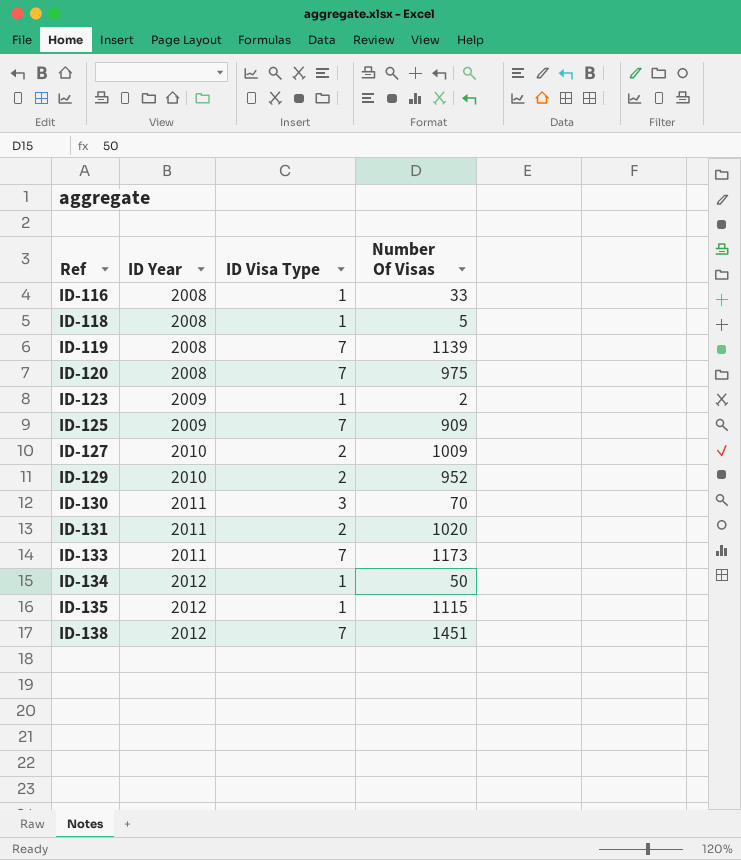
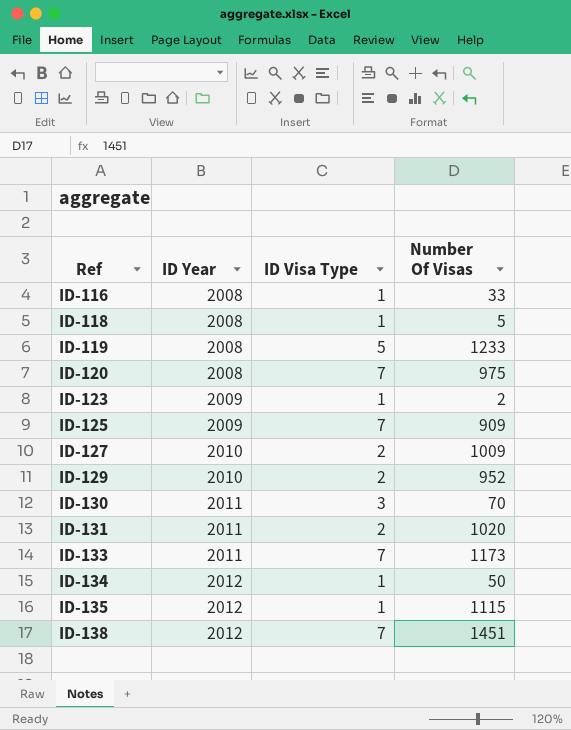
ID-119 | ID Visa Type: 7 -> 5
ID-119 | Number Of Visas: 1139 -> 1233

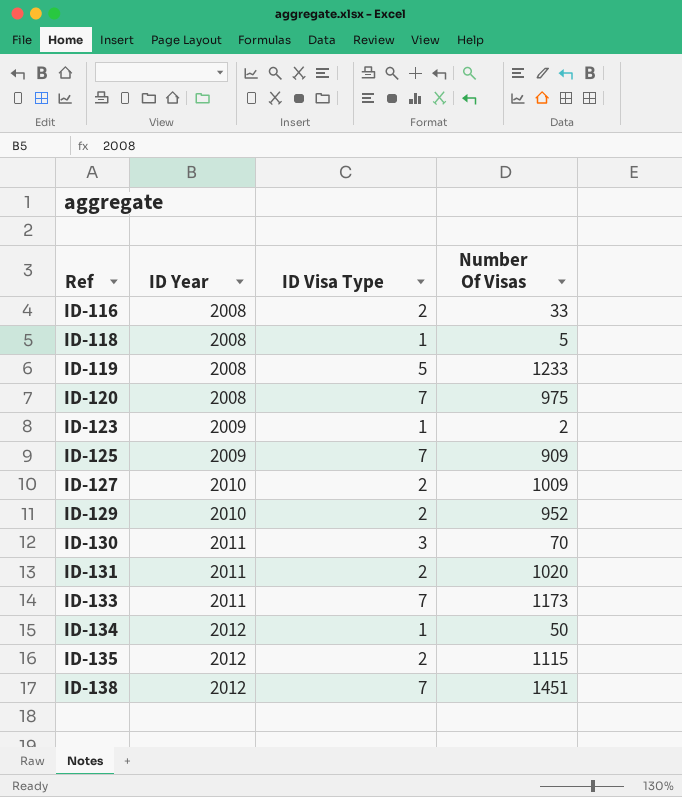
ID-116 | ID Visa Type: 1 -> 2
ID-135 | ID Visa Type: 1 -> 2

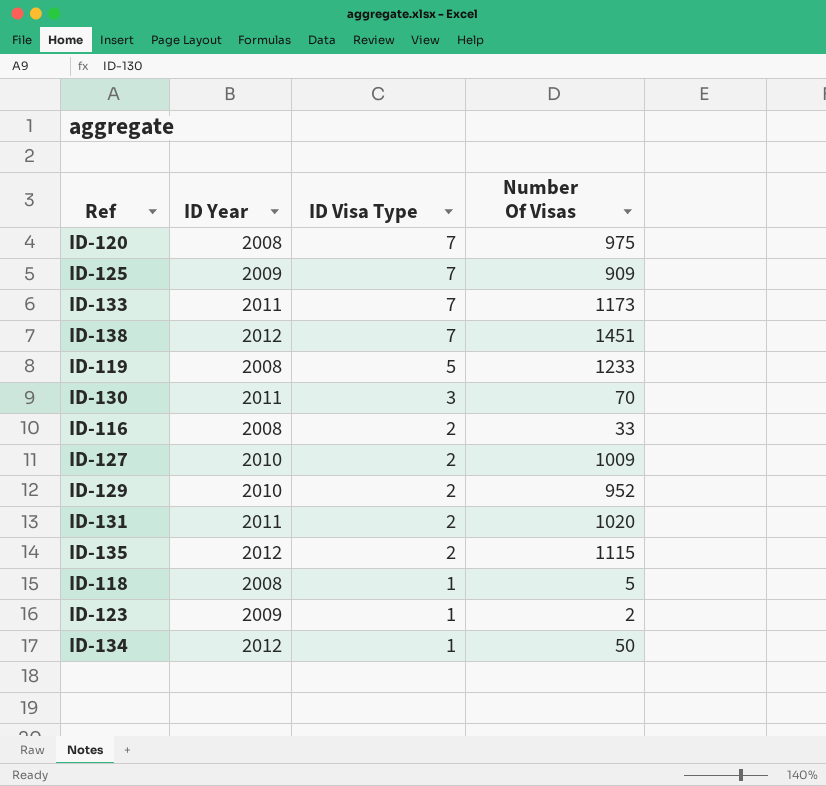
row order: Ref ascending -> ID Visa Type descending

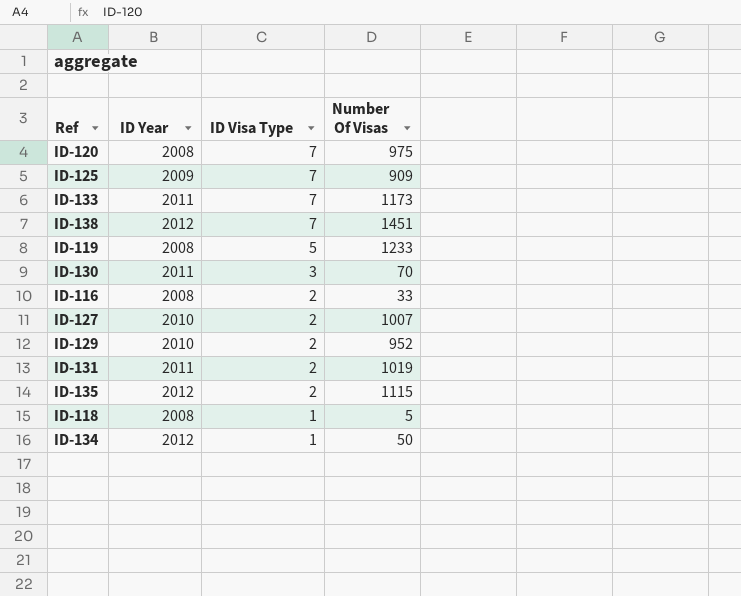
row ID-123: 2009 | 1 | 2 -> none
ID-127 | Number Of Visas: 1009 -> 1007
ID-131 | Number Of Visas: 1020 -> 1019

